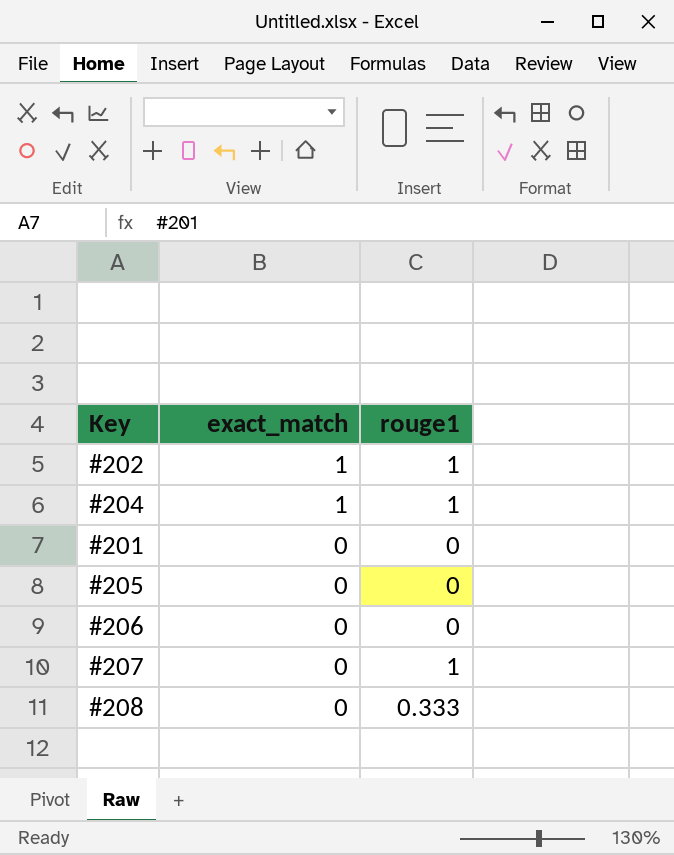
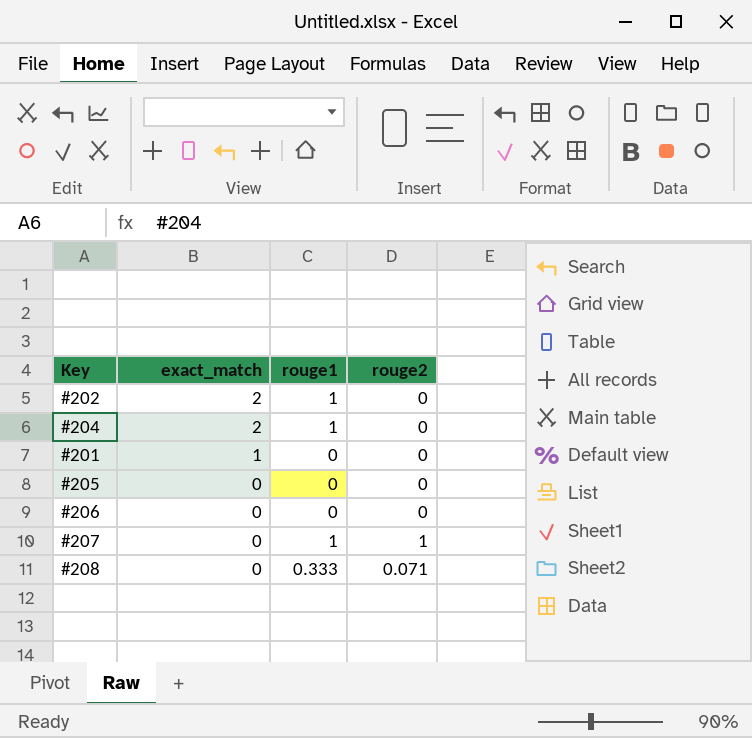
column rouge2 | position: none -> 4
#202 | exact_match: 1 -> 2
#204 | exact_match: 1 -> 2
#201 | exact_match: 0 -> 1

